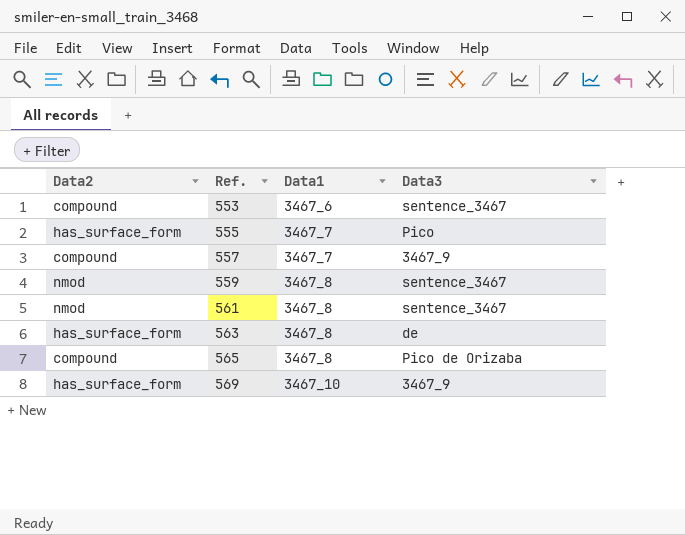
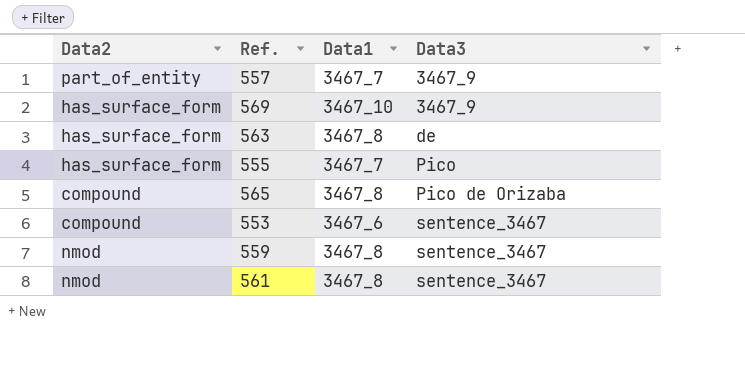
row order: Ref. ascending -> Data3 ascending
557 | Data2: compound -> part_of_entity

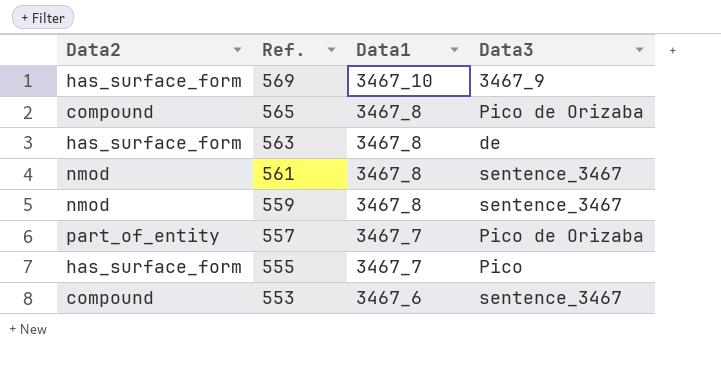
row order: Data3 ascending -> Ref. descending
557 | Data3: 3467_9 -> Pico de Orizaba

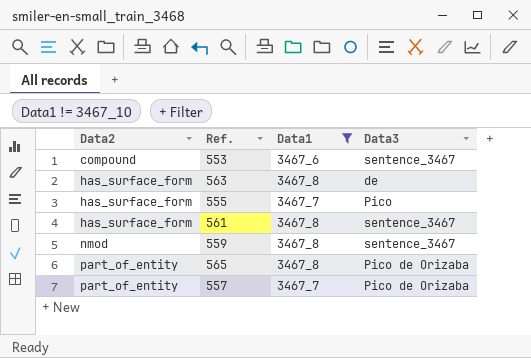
filter: none -> Data1 != 3467_10
row order: Ref. descending -> Data2 ascending
561 | Data2: nmod -> has_surface_form
565 | Data2: compound -> part_of_entity

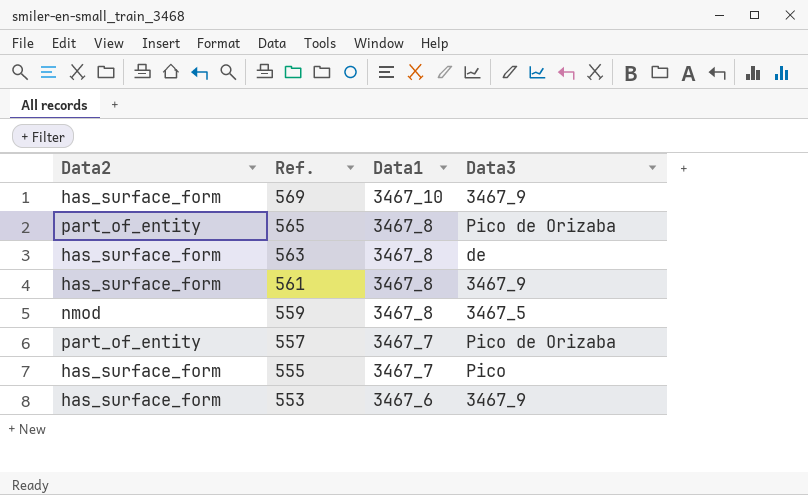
filter: Data1 != 3467_10 -> none
row order: Data2 ascending -> Ref. descending
561 | Data3: sentence_3467 -> 3467_9
559 | Data3: sentence_3467 -> 3467_5
553 | Data2: compound -> has_surface_form
553 | Data3: sentence_3467 -> 3467_9

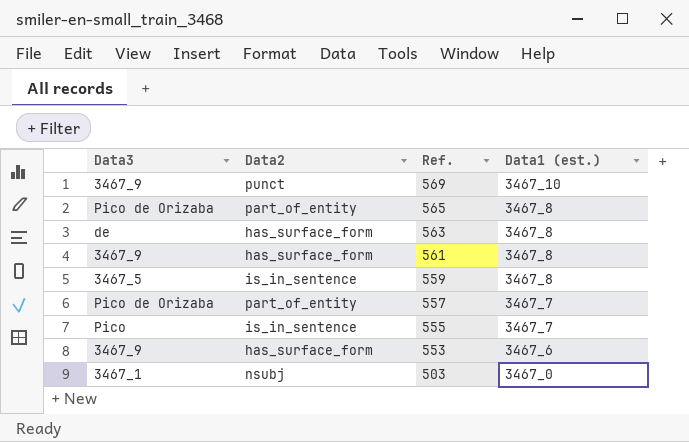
column Data3 | position: 4 -> 1
column name: Data1 -> Data1 (est.)
569 | Data2: has_surface_form -> punct
559 | Data2: nmod -> is_in_sentence
555 | Data2: has_surface_form -> is_in_sentence
row 503: none -> 3467_1 | nsubj | 3467_0

